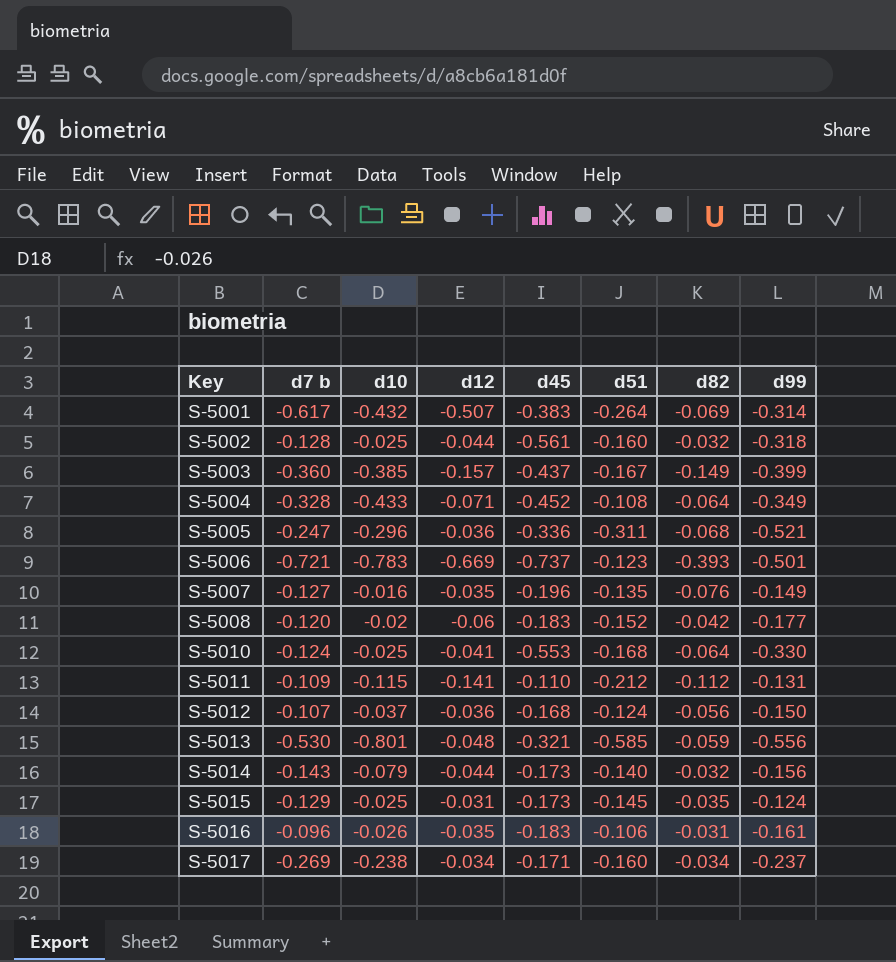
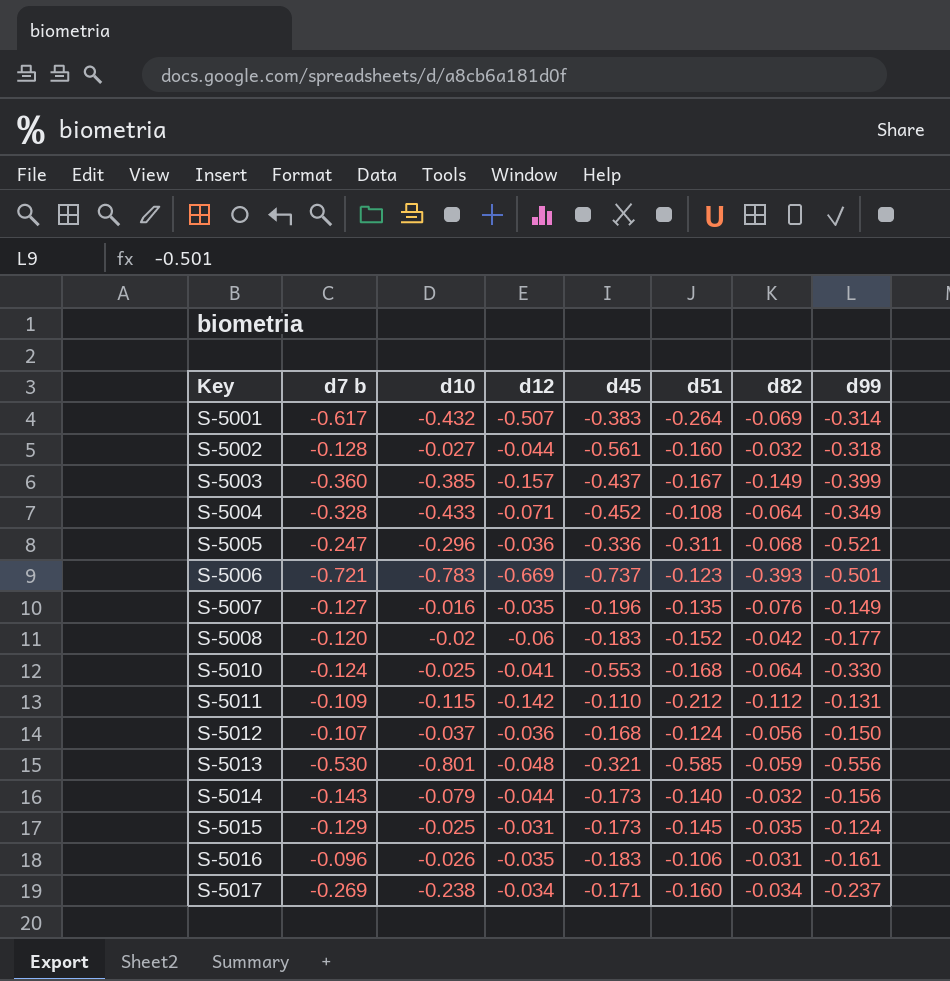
S-5002 | d10: -0.025 -> -0.027
S-5011 | d12: -0.141 -> -0.142

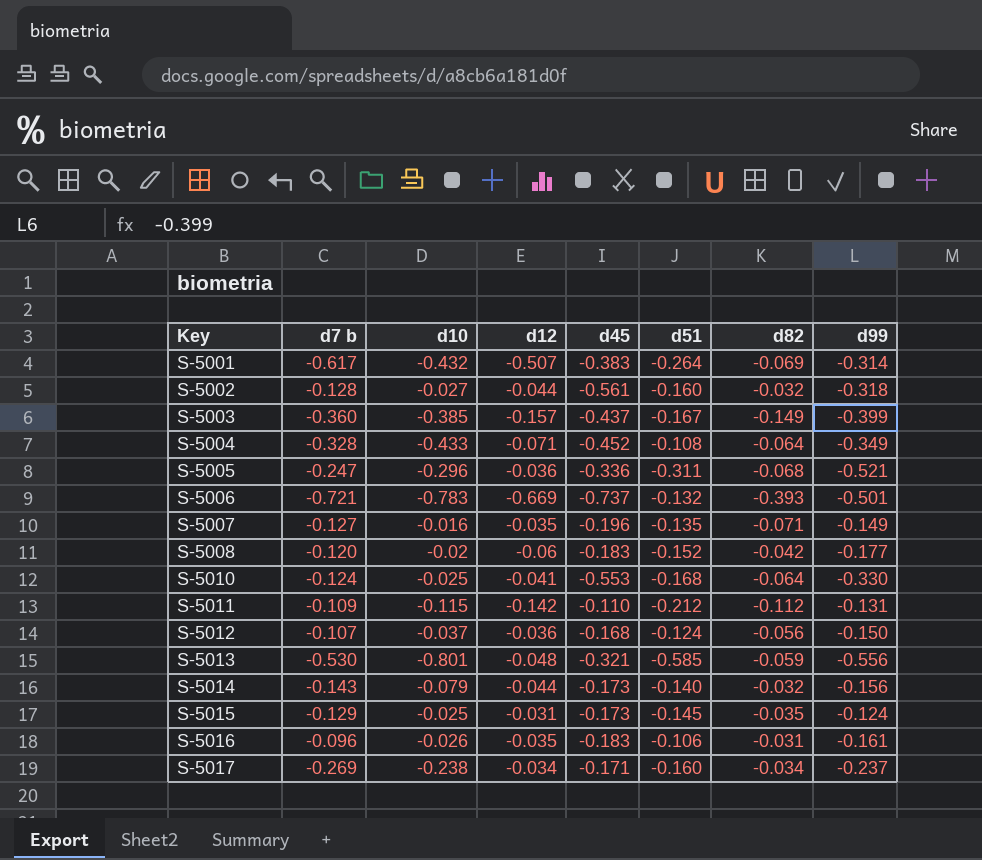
S-5006 | d51: -0.123 -> -0.132
S-5007 | d82: -0.076 -> -0.071

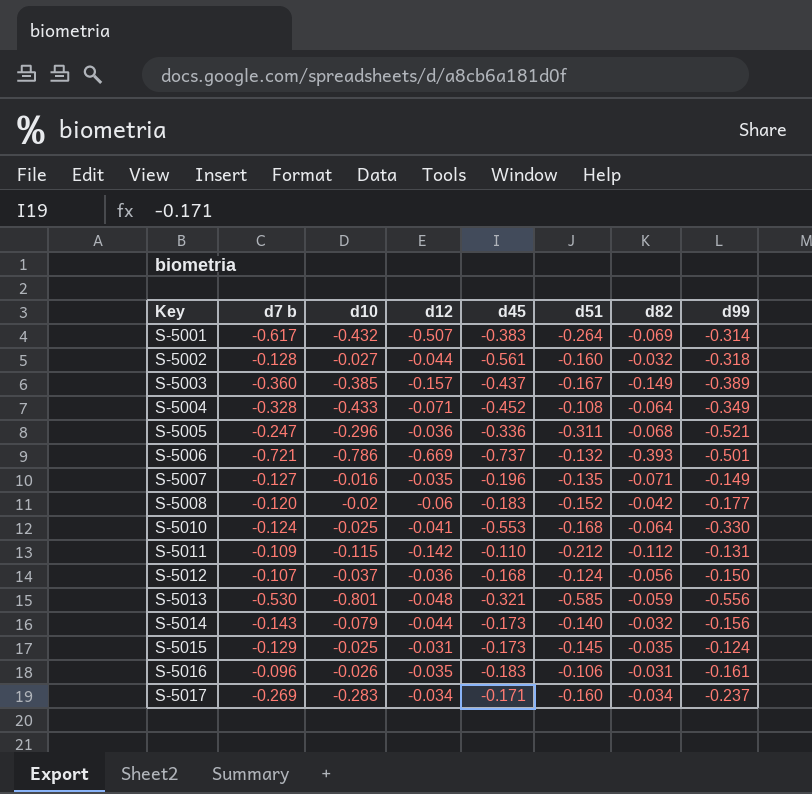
S-5003 | d99: -0.399 -> -0.389
S-5006 | d10: -0.783 -> -0.786
S-5017 | d10: -0.238 -> -0.283

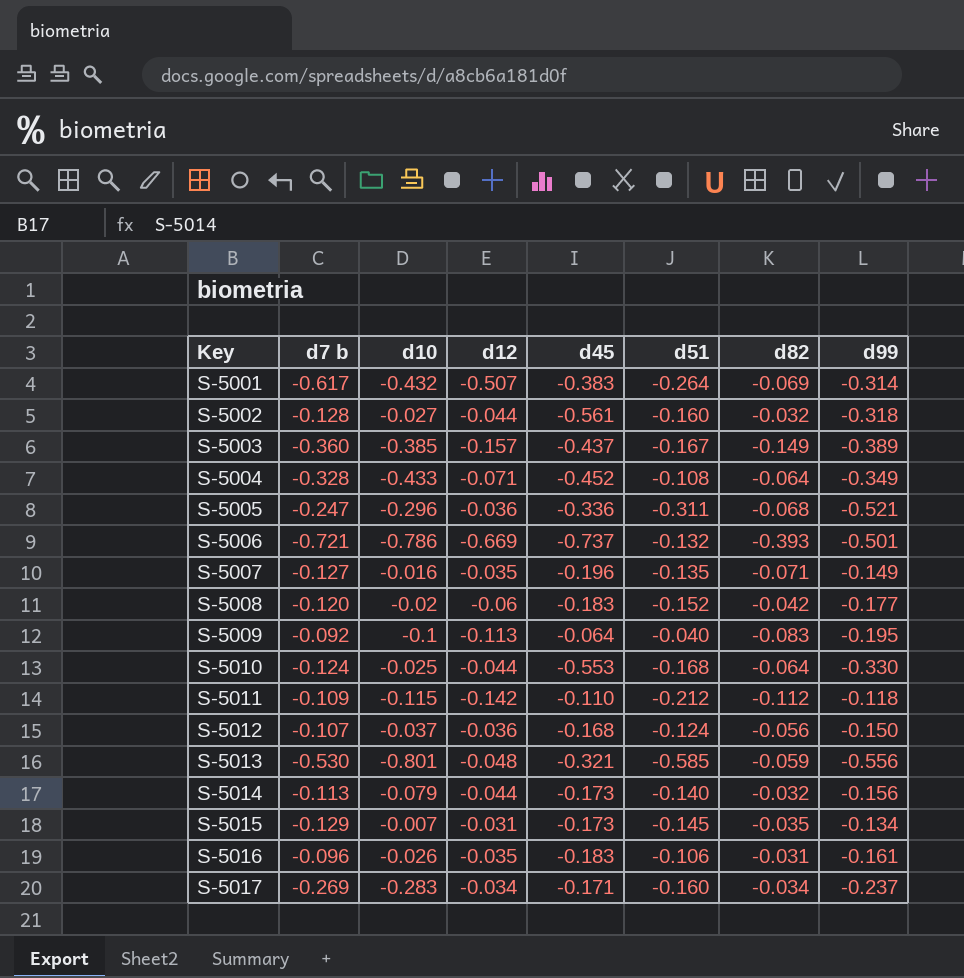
row S-5009: none -> -0.092 | -0.1 | -0.113 | -0.064 | -0.040 | -0.083 | -0.195
S-5010 | d12: -0.041 -> -0.044
S-5011 | d99: -0.131 -> -0.118
S-5014 | d7 b: -0.143 -> -0.113
S-5015 | d10: -0.025 -> -0.007
S-5015 | d99: -0.124 -> -0.134

